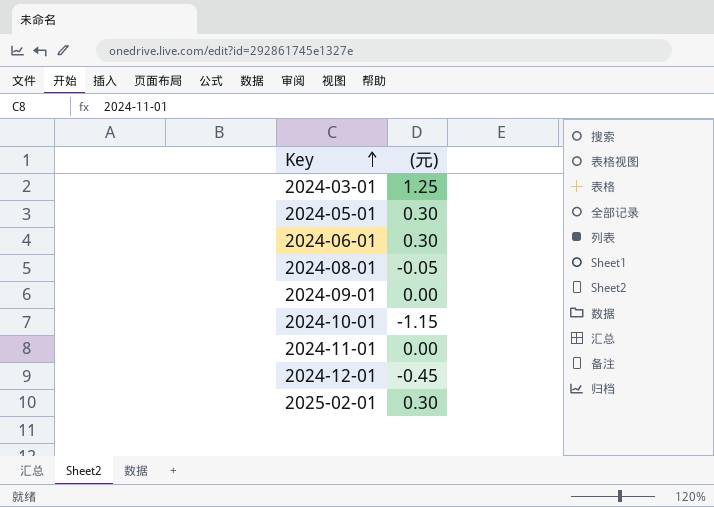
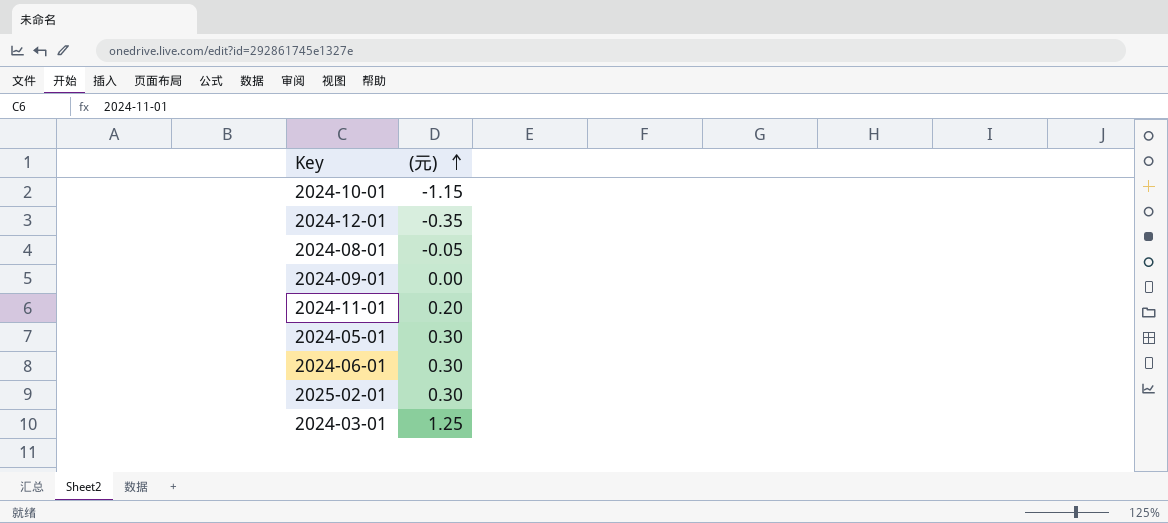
row order: Key ascending -> (元) ascending
2024-12-01 | (元): -0.45 -> -0.35
2024-11-01 | (元): 0.00 -> 0.20

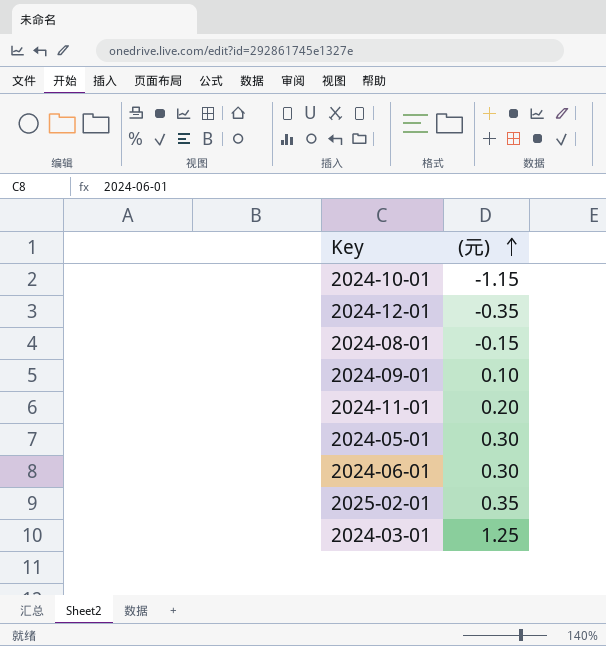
2024-08-01 | (元): -0.05 -> -0.15
2024-09-01 | (元): 0.00 -> 0.10
2025-02-01 | (元): 0.30 -> 0.35

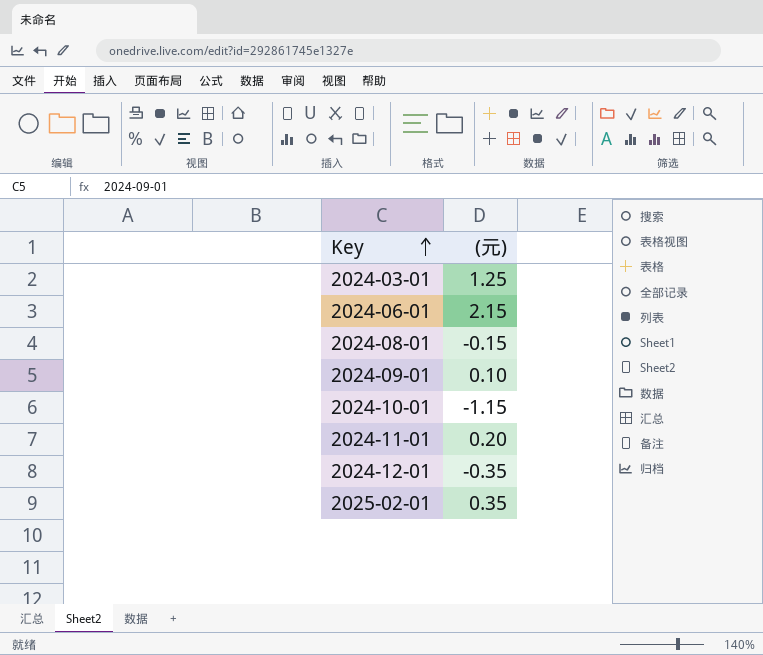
row order: (元) ascending -> Key ascending
row 2024-05-01: 0.30 -> none
2024-06-01 | (元): 0.30 -> 2.15

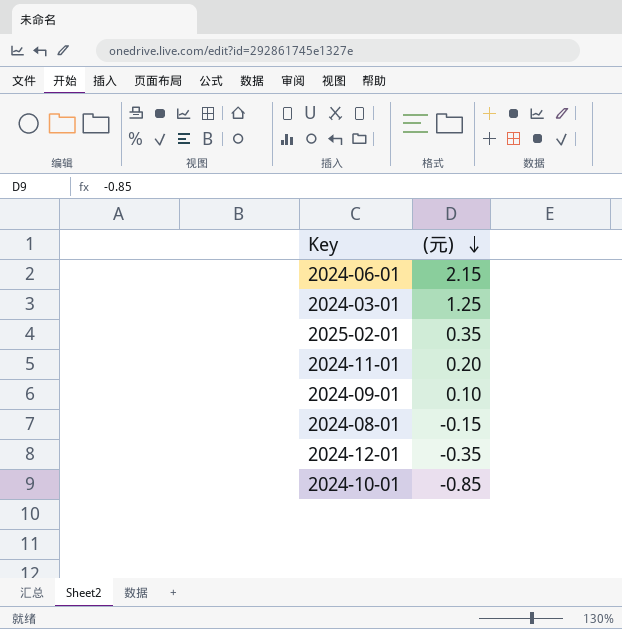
row order: Key ascending -> (元) descending
2024-10-01 | (元): -1.15 -> -0.85

